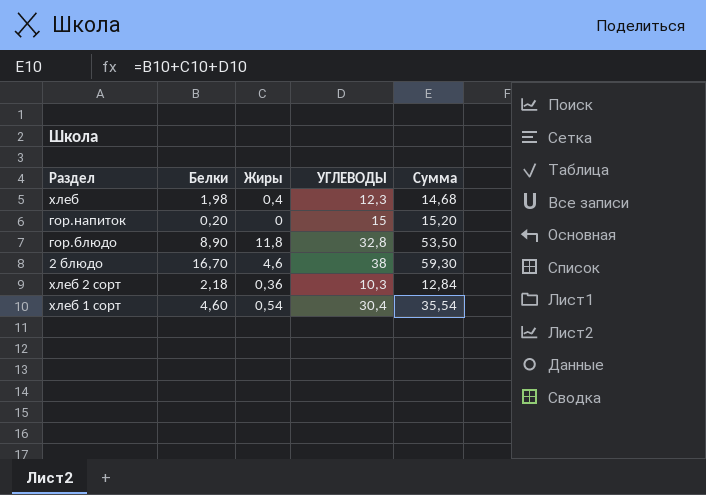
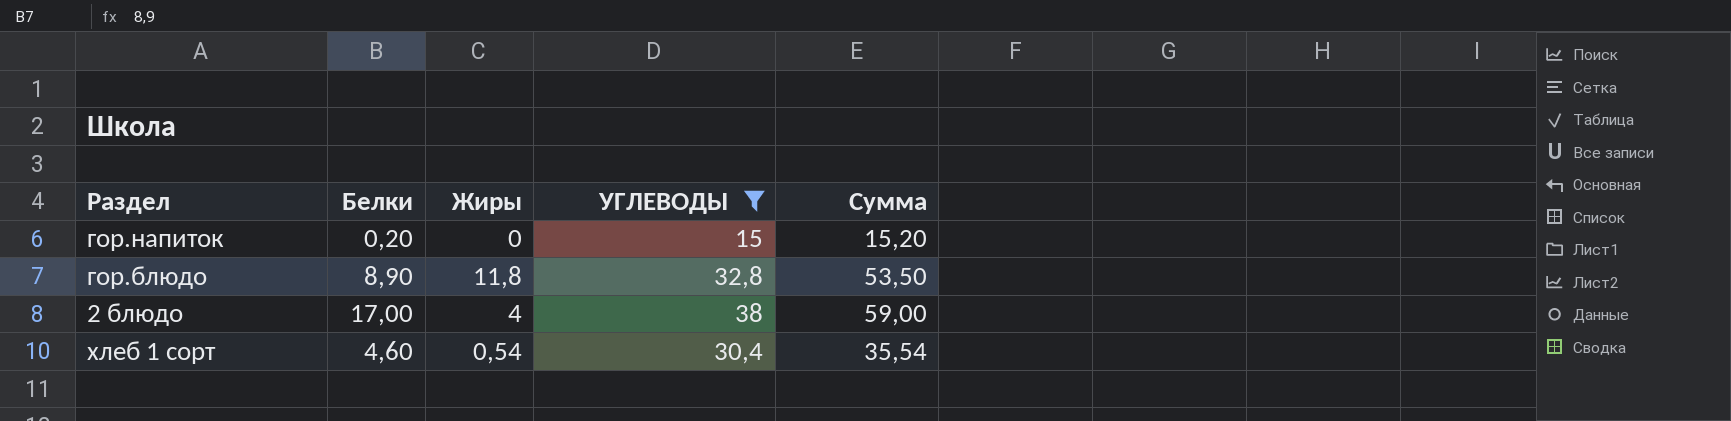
filter: none -> УГЛЕВОДЫ >= 15
2 блюдо | Белки: 16,70 -> 17,00
2 блюдо | Жиры: 4,6 -> 4
2 блюдо | Сумма: 59,30 -> 59,00

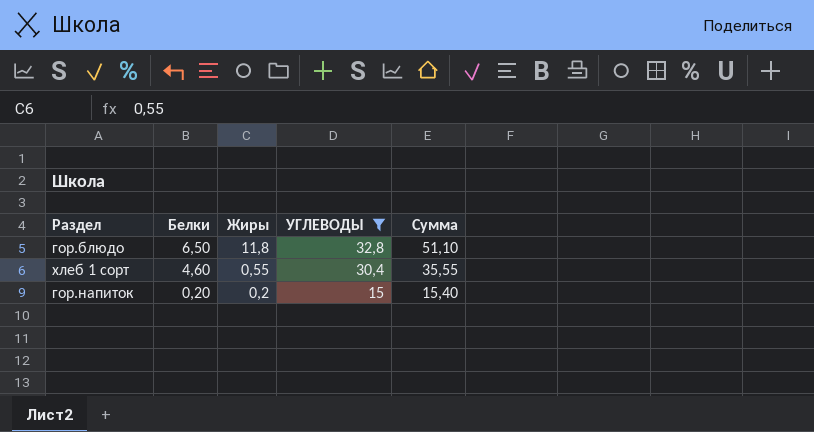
row order: none -> Белки descending
row 2 блюдо: 17,00 | 4 | 38 | 59,00 -> none
гор.блюдо | Белки: 8,90 -> 6,50
гор.блюдо | Сумма: 53,50 -> 51,10
хлеб 1 сорт | Жиры: 0,54 -> 0,55
хлеб 1 сорт | Сумма: 35,54 -> 35,55
гор.напиток | Жиры: 0 -> 0,2
гор.напиток | Сумма: 15,20 -> 15,40

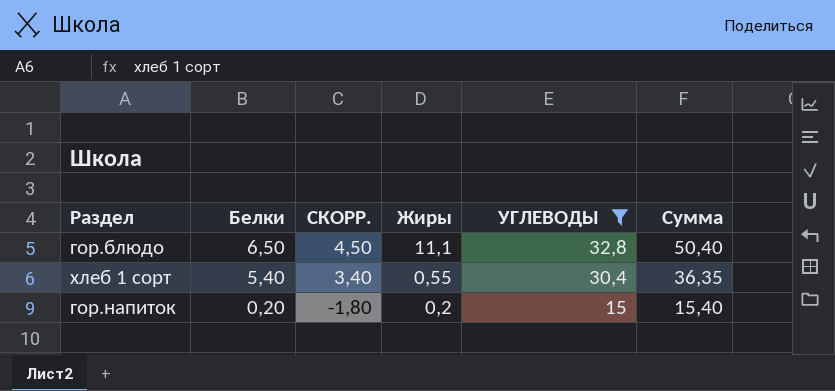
column СКОРР. | formula: none -> [Белки] - 2
гор.блюдо | Жиры: 11,8 -> 11,1
гор.блюдо | Сумма: 51,10 -> 50,40
хлеб 1 сорт | Белки: 4,60 -> 5,40
хлеб 1 сорт | Сумма: 35,55 -> 36,35

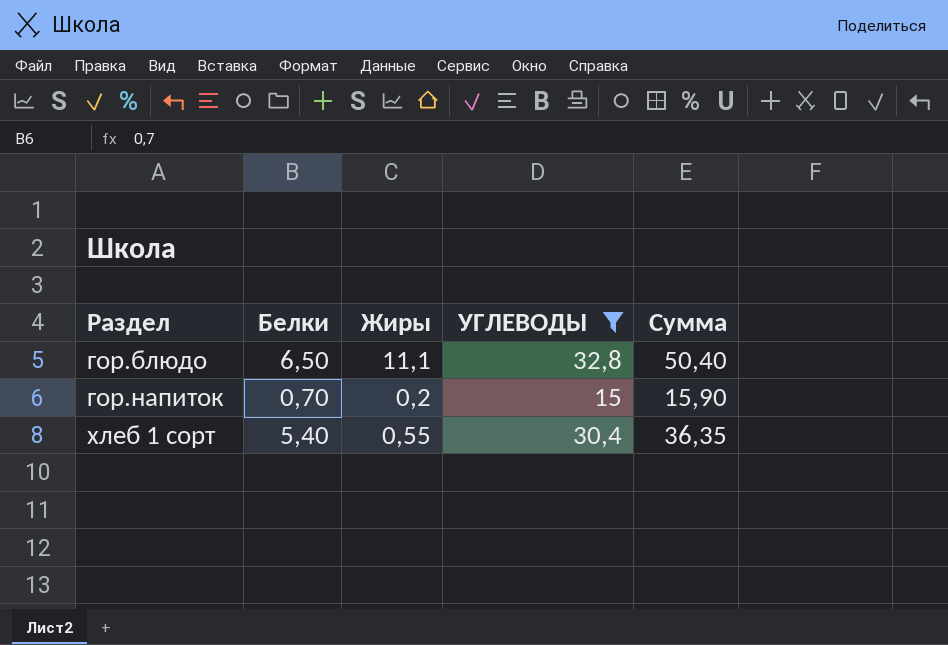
row order: Белки descending -> Раздел ascending
column СКОРР. | formula: [Белки] - 2 -> none
гор.напиток | Белки: 0,20 -> 0,70
гор.напиток | Сумма: 15,40 -> 15,90

